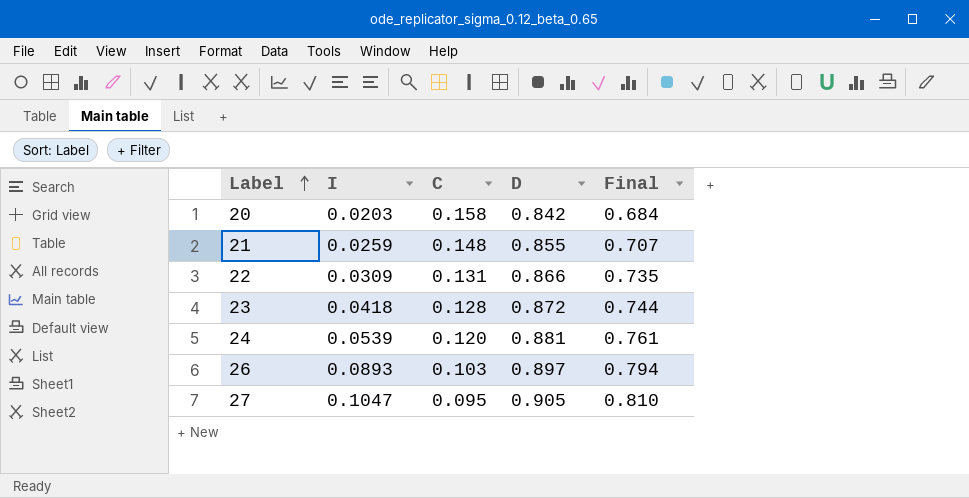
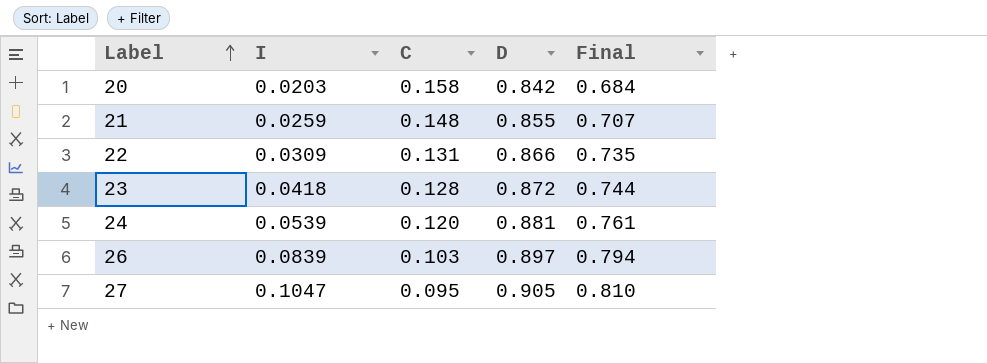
26 | I: 0.0893 -> 0.0839

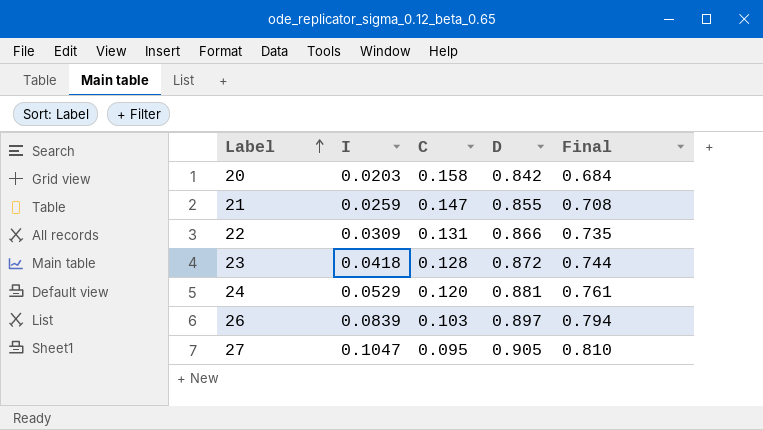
21 | C: 0.148 -> 0.147
21 | Final: 0.707 -> 0.708
24 | I: 0.0539 -> 0.0529

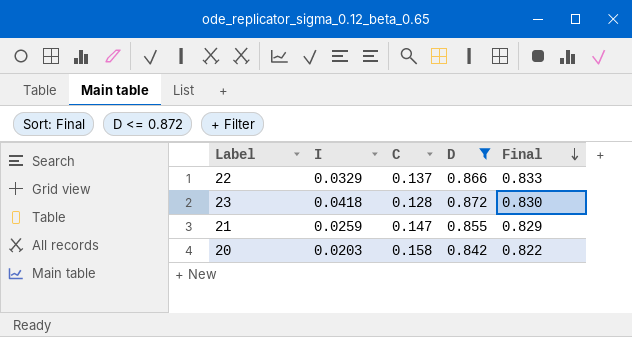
filter: none -> D <= 0.872
row order: Label ascending -> Final descending
column Final | formula: [D] - [C] -> [D] - [I]
22 | I: 0.0309 -> 0.0329
22 | C: 0.131 -> 0.137

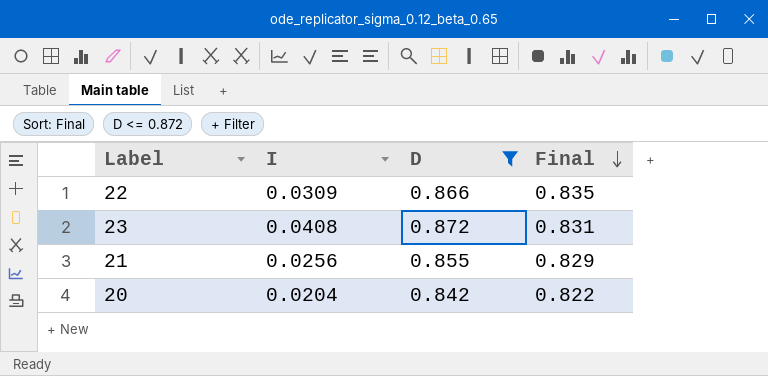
column C | position: 3 -> none
22 | I: 0.0329 -> 0.0309
22 | Final: 0.833 -> 0.835
23 | I: 0.0418 -> 0.0408
23 | Final: 0.830 -> 0.831
21 | I: 0.0259 -> 0.0256
20 | I: 0.0203 -> 0.0204

